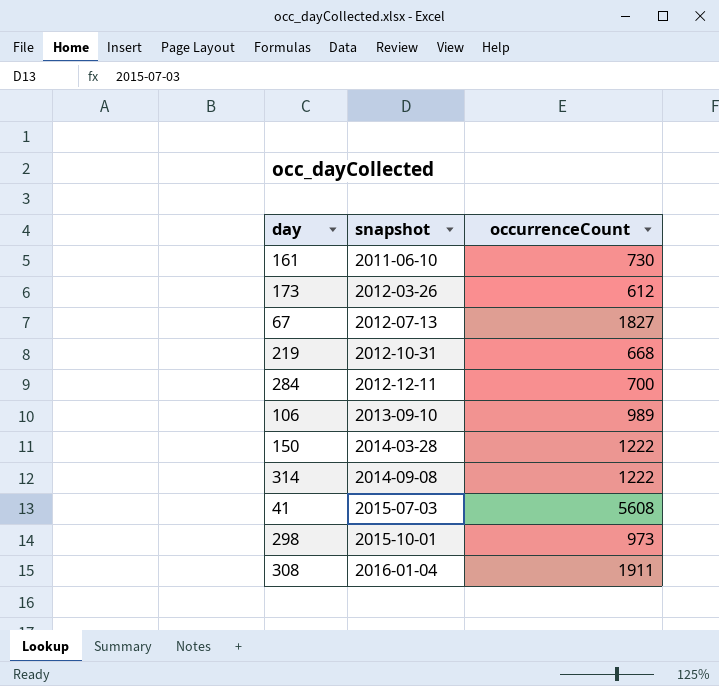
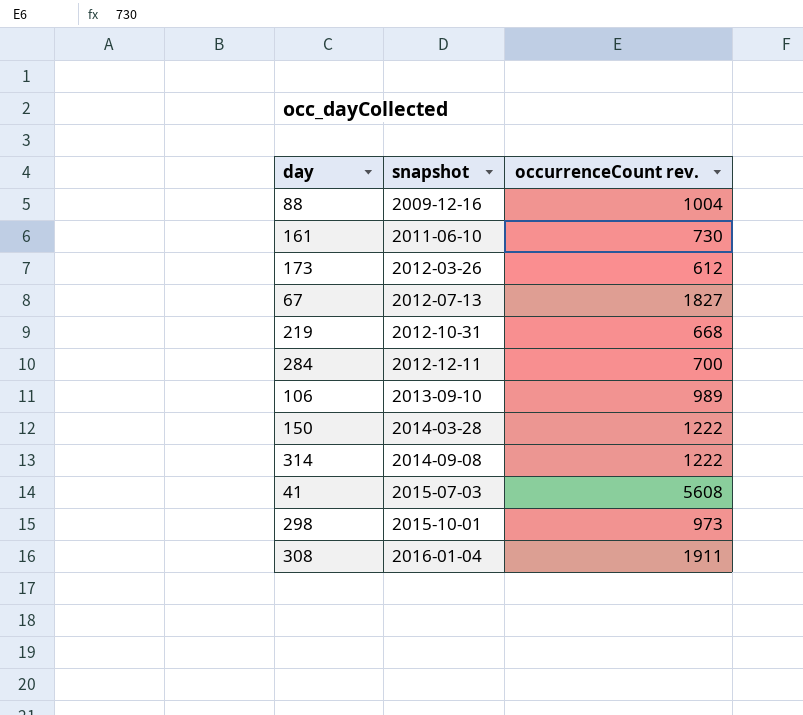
column name: occurrenceCount -> occurrenceCount rev.
row 88: none -> 2009-12-16 | 1004

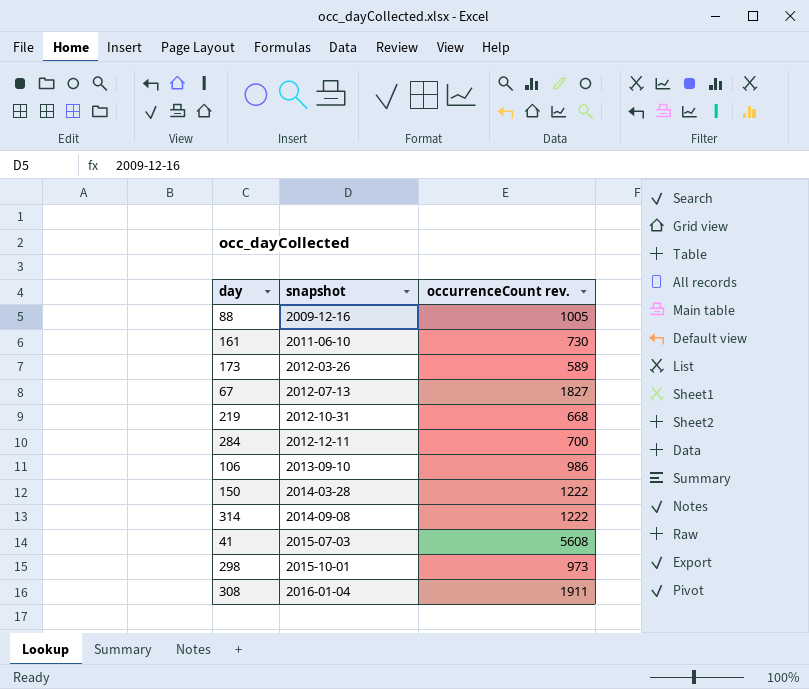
88 | occurrenceCount rev.: 1004 -> 1005
173 | occurrenceCount rev.: 612 -> 589
106 | occurrenceCount rev.: 989 -> 986

